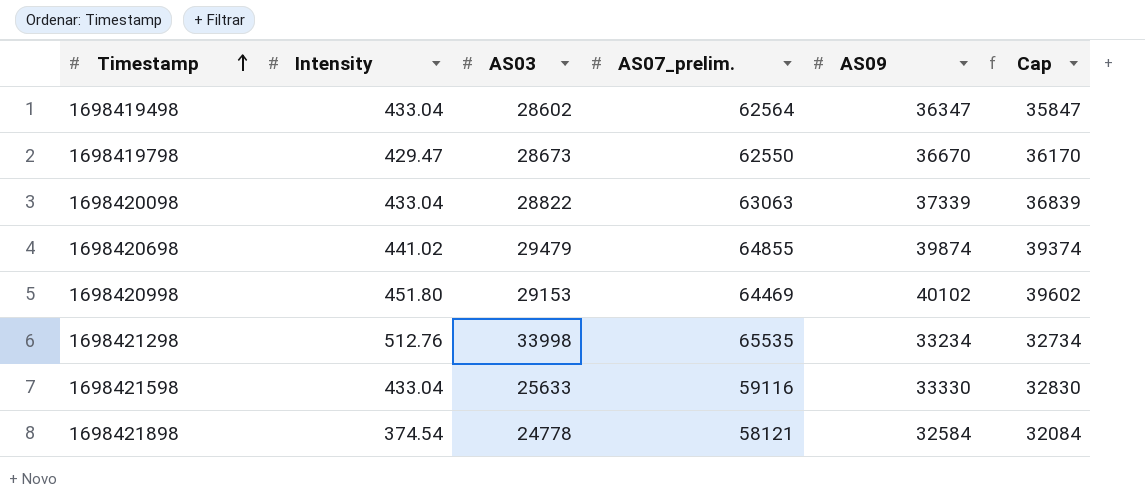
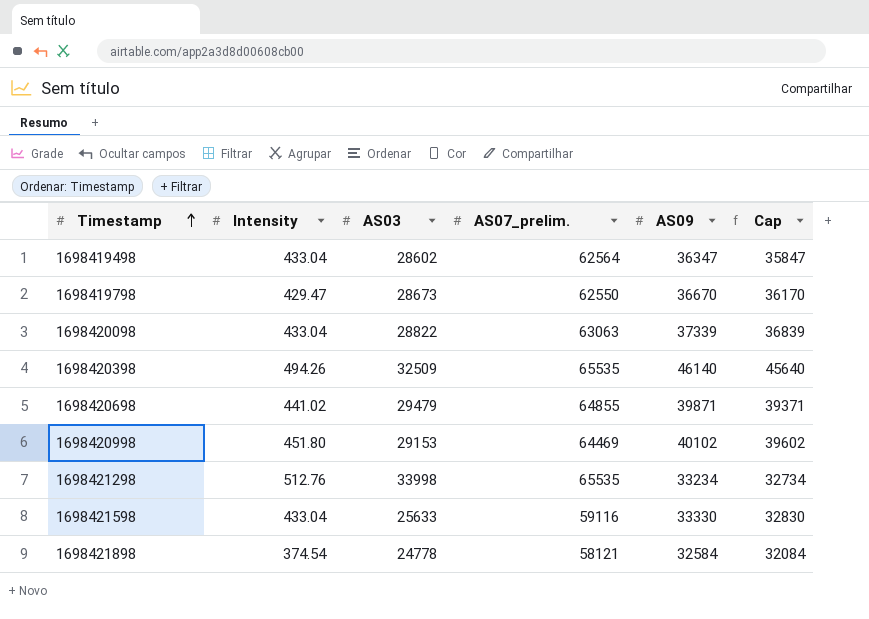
row 1698420398: none -> 494.26 | 32509 | 65535 | 46140 | 45640
1698420698 | AS09: 39874 -> 39871
1698420698 | Cap: 39374 -> 39371

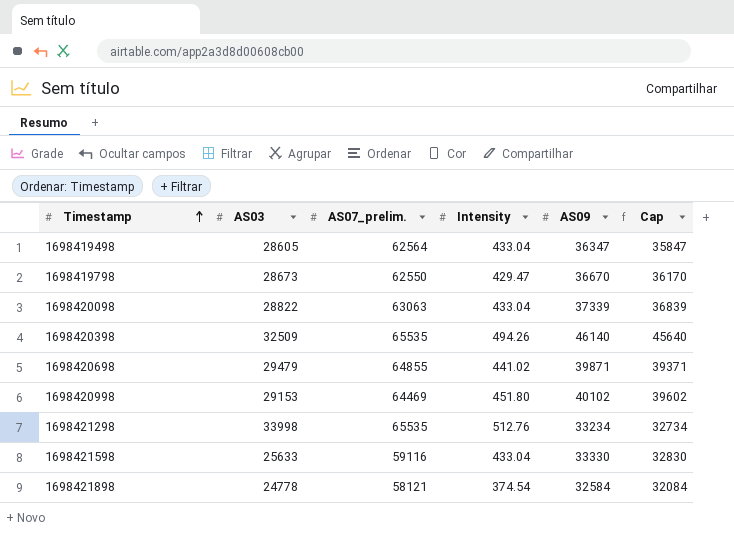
column Intensity | position: 2 -> 4
1698419498 | AS03: 28602 -> 28605

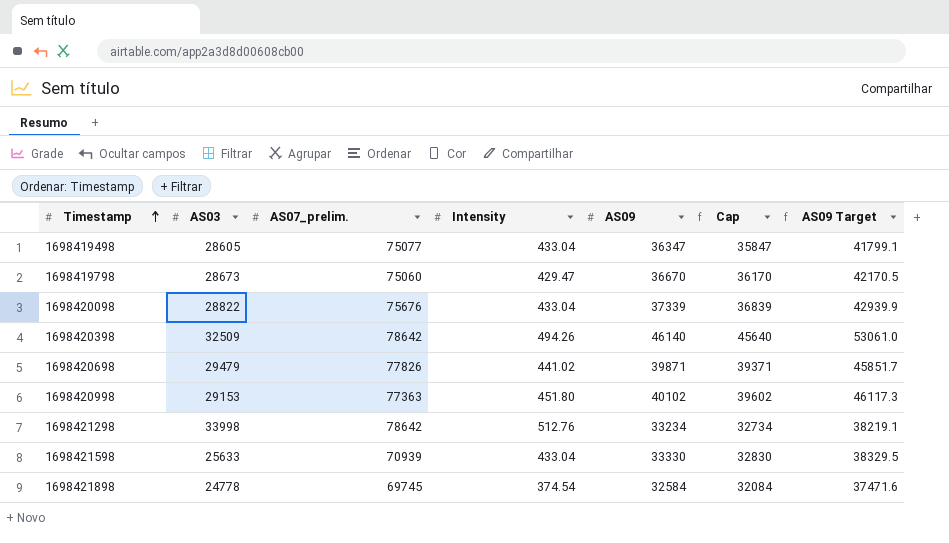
column AS09 Target | formula: none -> [AS09] * 1.15
1698419498 | AS07_prelim.: 62564 -> 75077
1698419798 | AS07_prelim.: 62550 -> 75060
1698420098 | AS07_prelim.: 63063 -> 75676
1698420398 | AS07_prelim.: 65535 -> 78642
1698420698 | AS07_prelim.: 64855 -> 77826
1698420998 | AS07_prelim.: 64469 -> 77363
1698421298 | AS07_prelim.: 65535 -> 78642
1698421598 | AS07_prelim.: 59116 -> 70939
1698421898 | AS07_prelim.: 58121 -> 69745

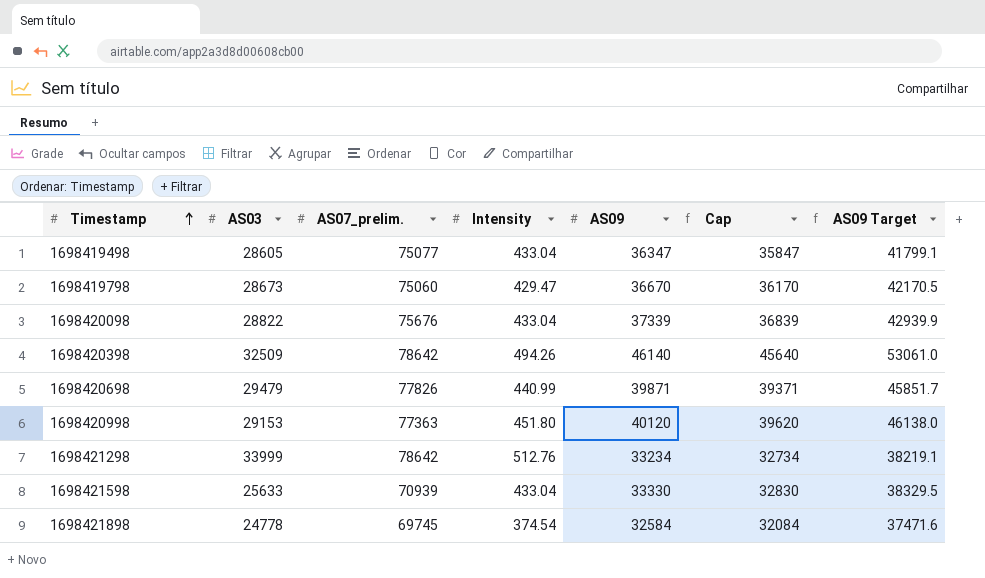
1698420698 | Intensity: 441.02 -> 440.99
1698420998 | AS09: 40102 -> 40120
1698420998 | Cap: 39602 -> 39620
1698420998 | AS09 Target: 46117.3 -> 46138.0
1698421298 | AS03: 33998 -> 33999

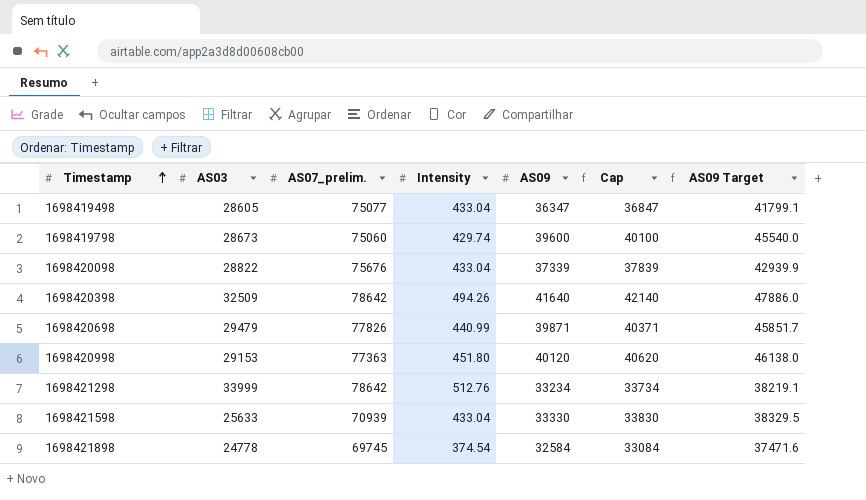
column Cap | formula: [AS09] - 500 -> [AS09] + 500
1698419798 | Intensity: 429.47 -> 429.74
1698419798 | AS09: 36670 -> 39600
1698419798 | AS09 Target: 42170.5 -> 45540.0
1698420398 | AS09: 46140 -> 41640
1698420398 | AS09 Target: 53061.0 -> 47886.0

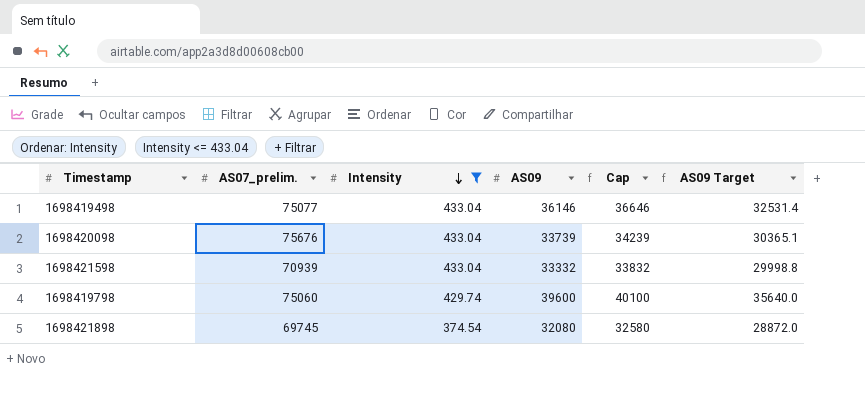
filter: none -> Intensity <= 433.04
row order: Timestamp ascending -> Intensity descending
column AS03 | position: 2 -> none
column AS09 Target | formula: [AS09] * 1.15 -> [AS09] * 0.9
1698419498 | AS09: 36347 -> 36146
1698419498 | Cap: 36847 -> 36646
1698420098 | AS09: 37339 -> 33739
1698420098 | Cap: 37839 -> 34239
1698421598 | AS09: 33330 -> 33332
1698421598 | Cap: 33830 -> 33832
1698421898 | AS09: 32584 -> 32080
1698421898 | Cap: 33084 -> 32580

